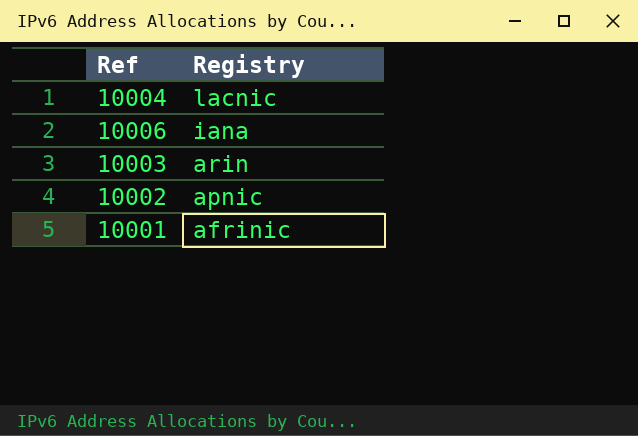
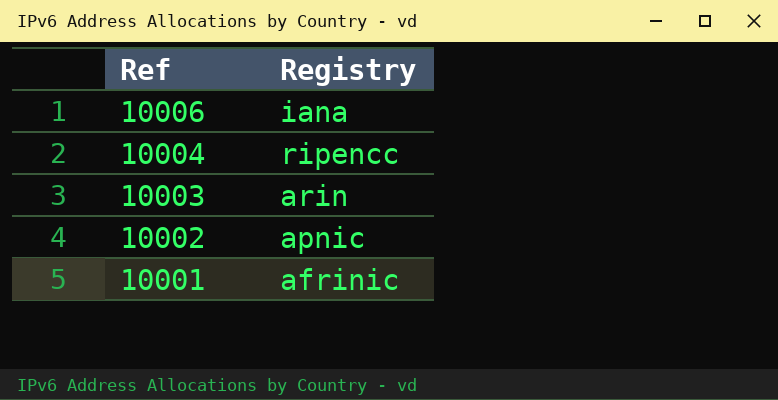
row order: Registry descending -> Ref descending
10004 | Registry: lacnic -> ripencc

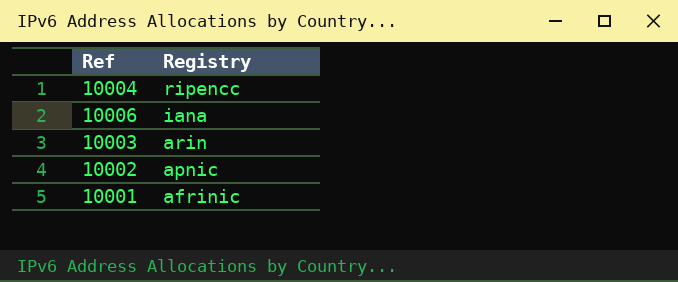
row order: Ref descending -> Registry descending

